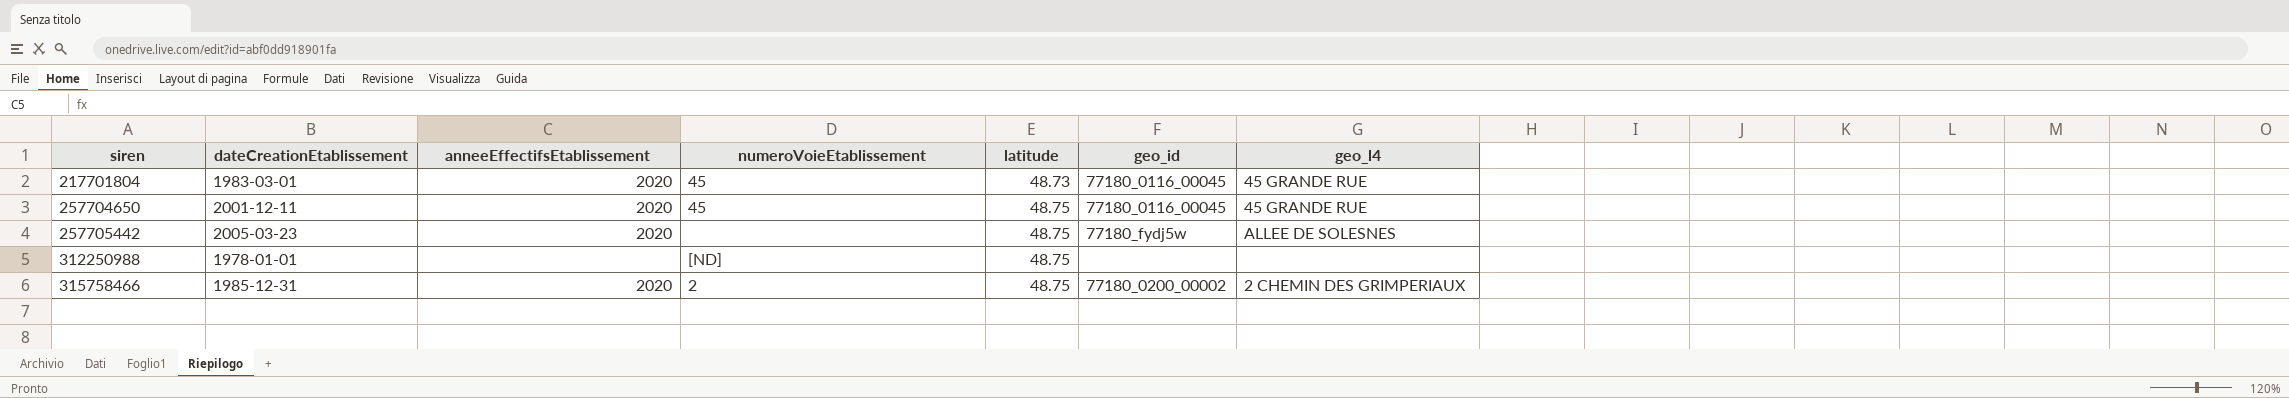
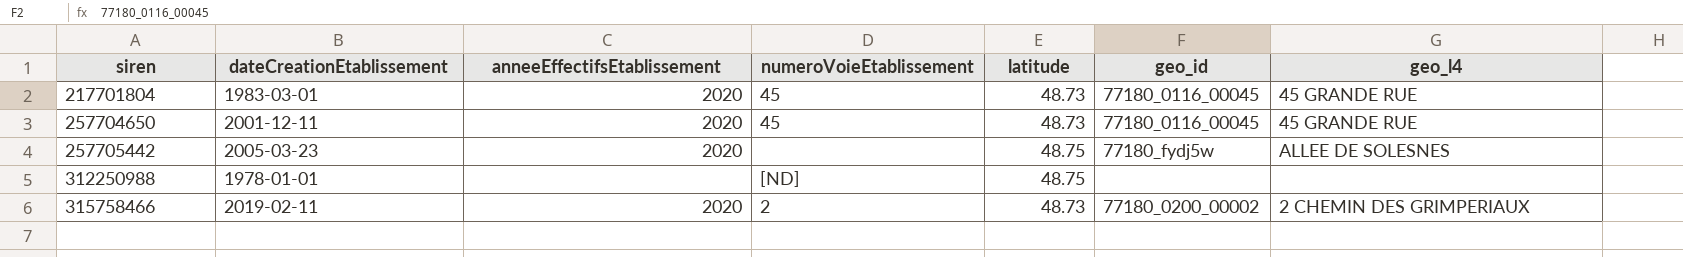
257704650 | latitude: 48.75 -> 48.73
315758466 | dateCreationEtablissement: 1985-12-31 -> 2019-02-11
315758466 | latitude: 48.75 -> 48.73

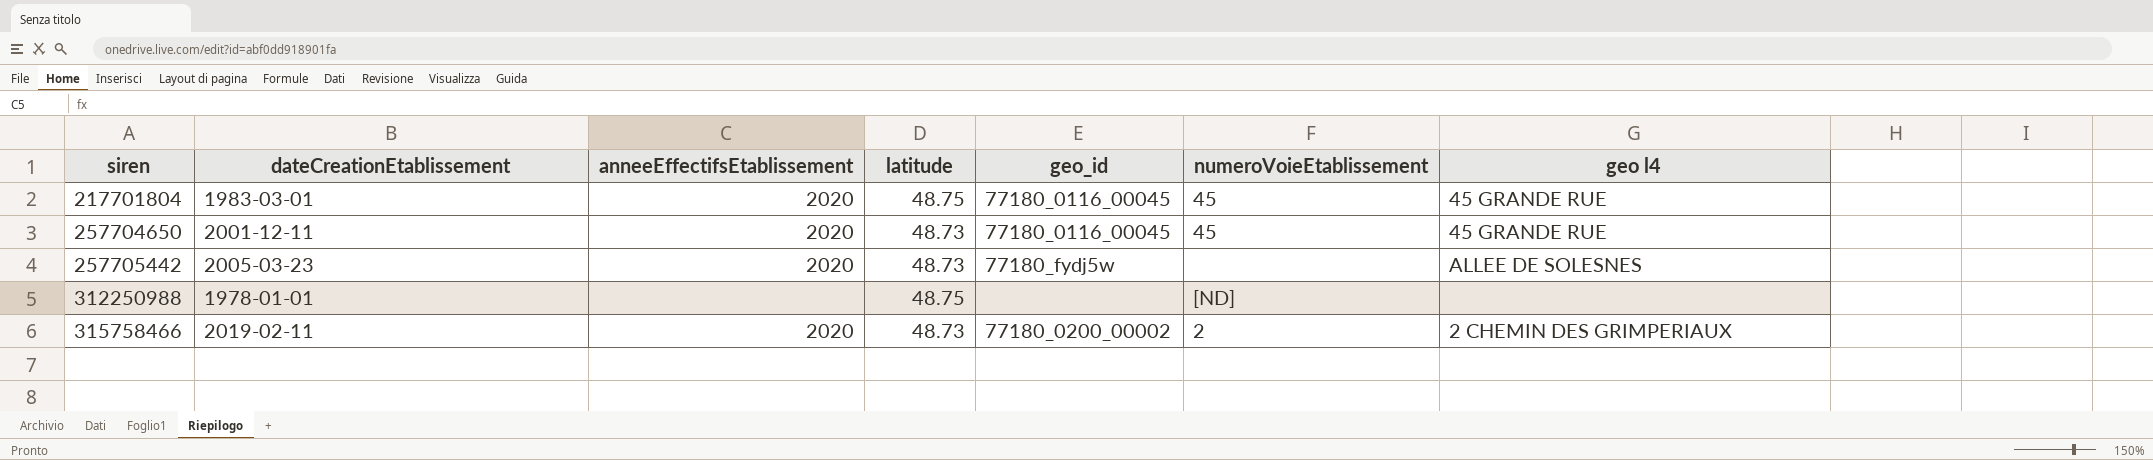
column numeroVoieEtablissement | position: 4 -> 6
column name: geo_l4 -> geo l4
217701804 | latitude: 48.73 -> 48.75
257705442 | latitude: 48.75 -> 48.73

